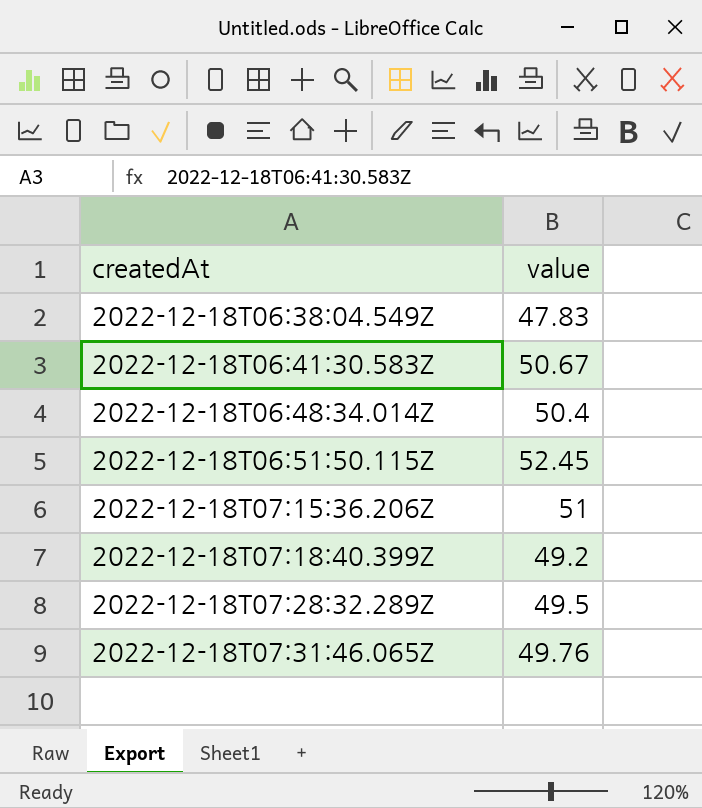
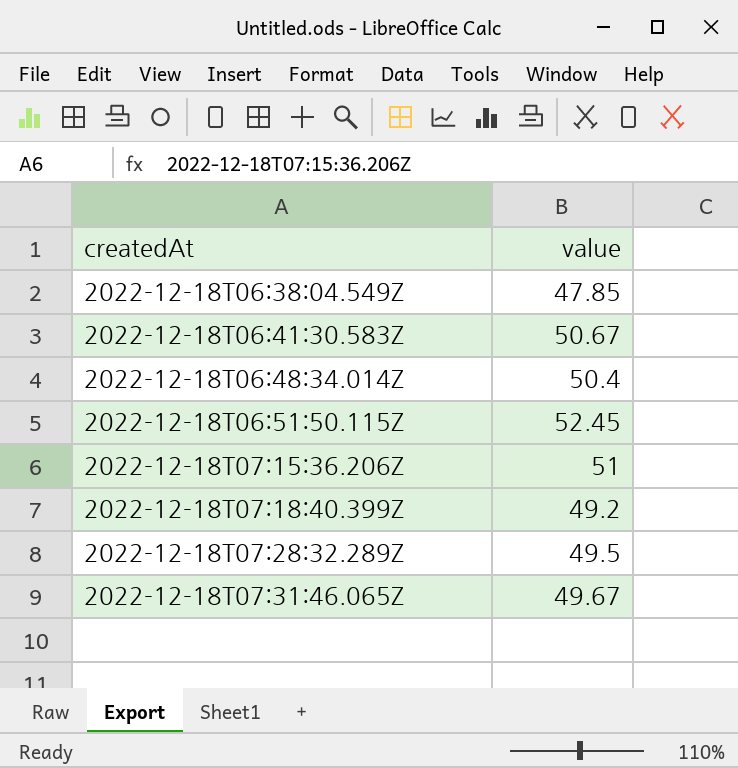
2022-12-18T06:38:04.549Z | value: 47.83 -> 47.85
2022-12-18T07:31:46.065Z | value: 49.76 -> 49.67

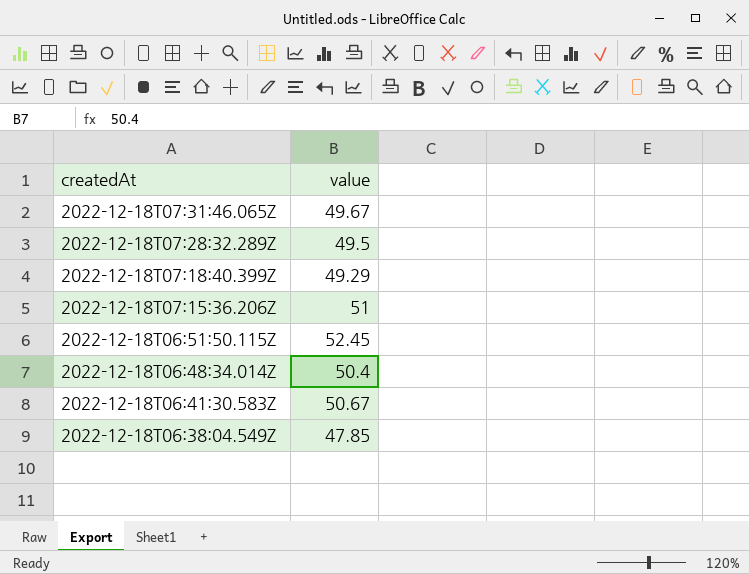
row order: createdAt ascending -> createdAt descending
2022-12-18T07:18:40.399Z | value: 49.2 -> 49.29

